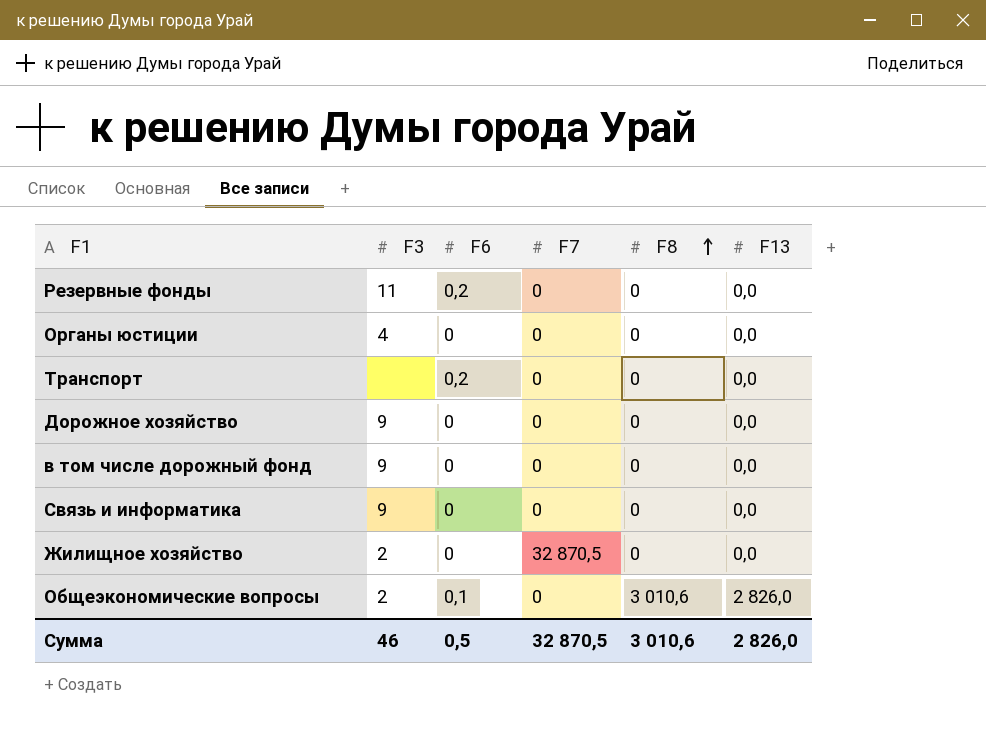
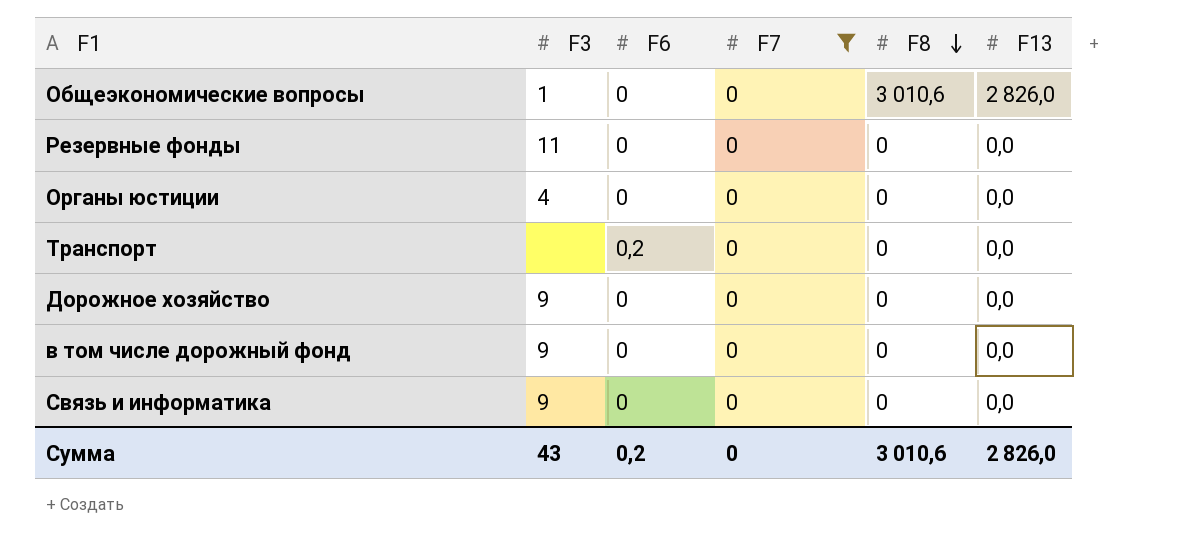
filter: none -> F7 = 0
row order: F8 ascending -> F8 descending
Общеэкономические вопросы | F3: 2 -> 1
Общеэкономические вопросы | F6: 0,1 -> 0
Резервные фонды | F6: 0,2 -> 0
Сумма | F3: 46 -> 43
Сумма | F6: 0,5 -> 0,2
Сумма | F7: 32 870,5 -> 0

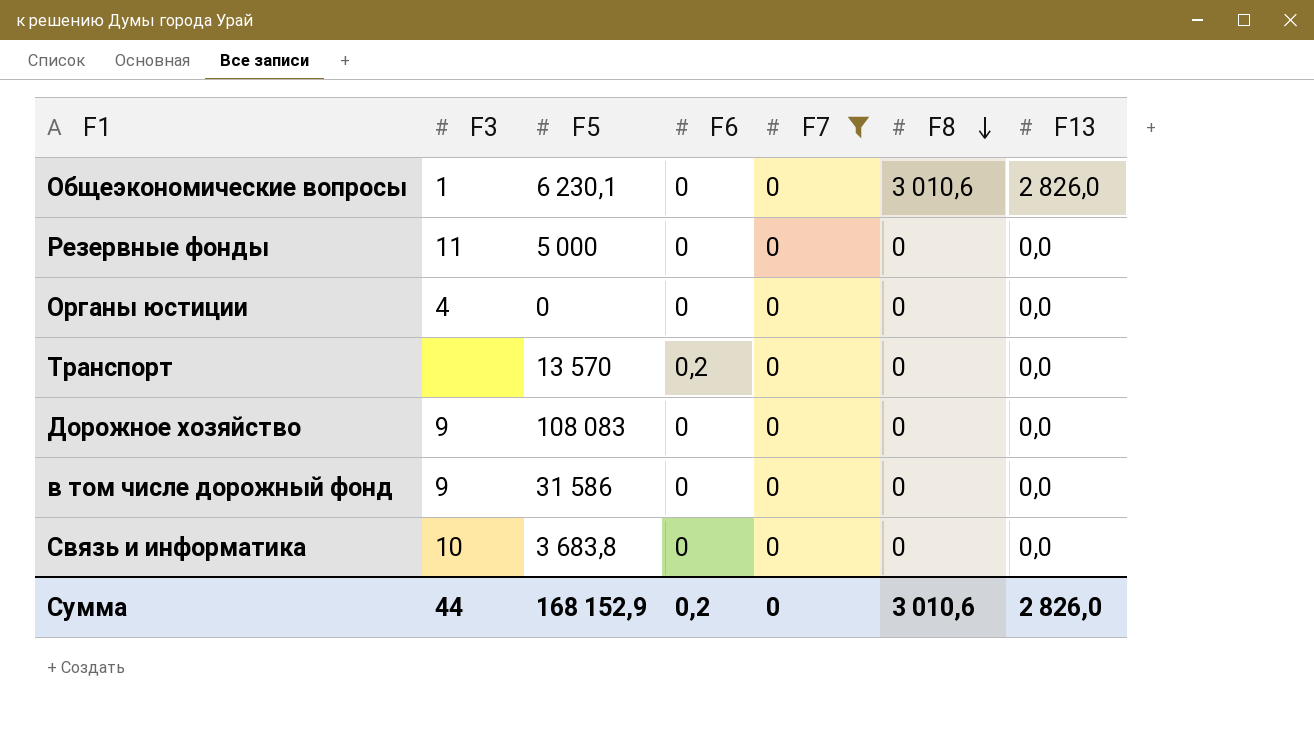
column F5 | position: none -> 3
Связь и информатика | F3: 9 -> 10
Сумма | F3: 43 -> 44

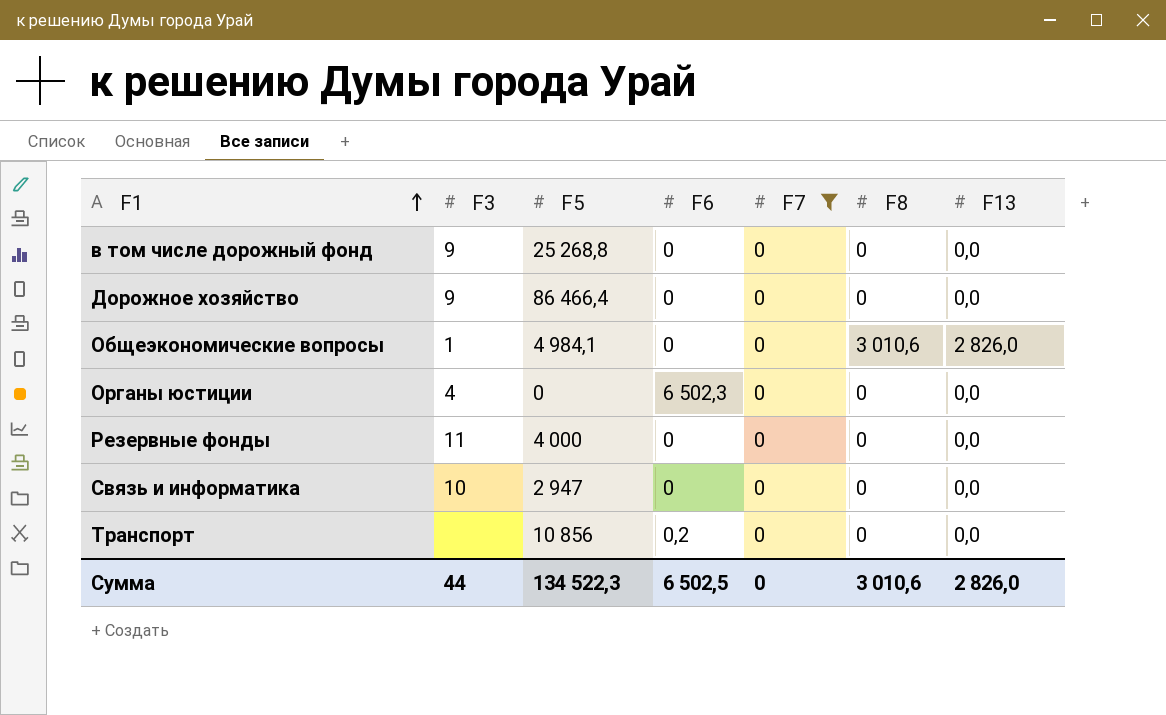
row order: F8 descending -> F1 ascending
в том числе дорожный фонд | F5: 31 586 -> 25 268,8
Дорожное хозяйство | F5: 108 083 -> 86 466,4
Общеэкономические вопросы | F5: 6 230,1 -> 4 984,1
Органы юстиции | F6: 0 -> 6 502,3
Резервные фонды | F5: 5 000 -> 4 000
Связь и информатика | F5: 3 683,8 -> 2 947
Транспорт | F5: 13 570 -> 10 856
Сумма | F5: 168 152,9 -> 134 522,3
Сумма | F6: 0,2 -> 6 502,5

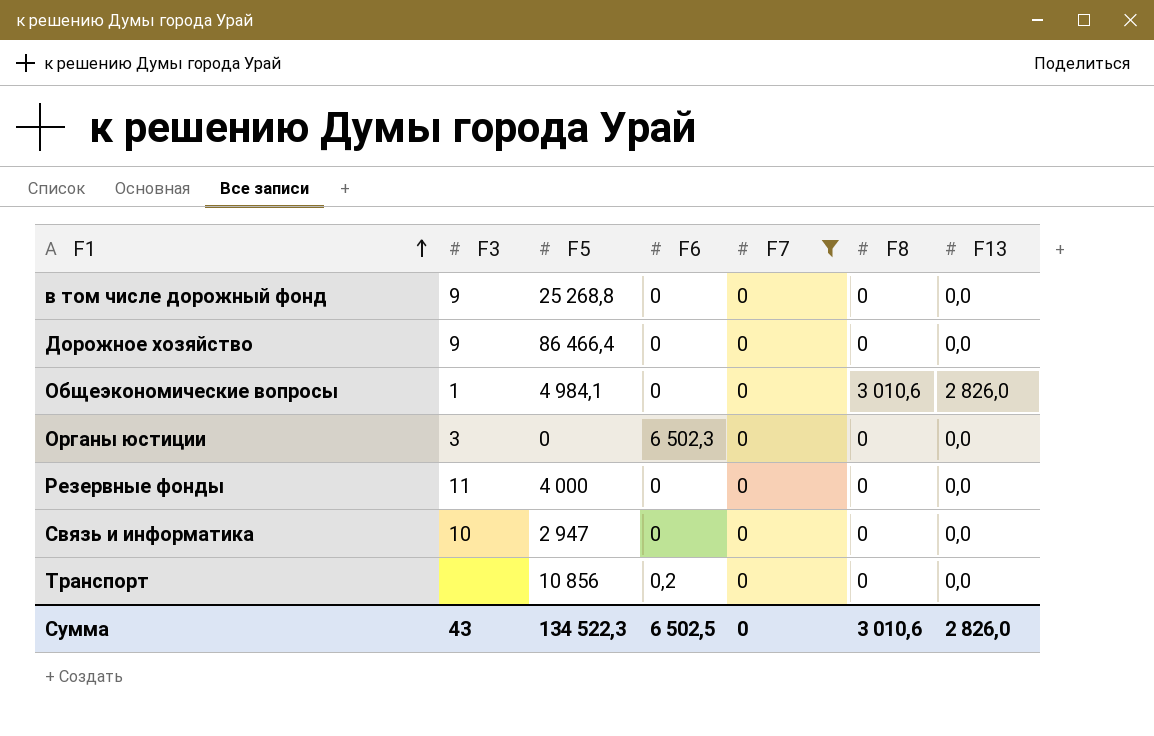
Органы юстиции | F3: 4 -> 3
Сумма | F3: 44 -> 43

